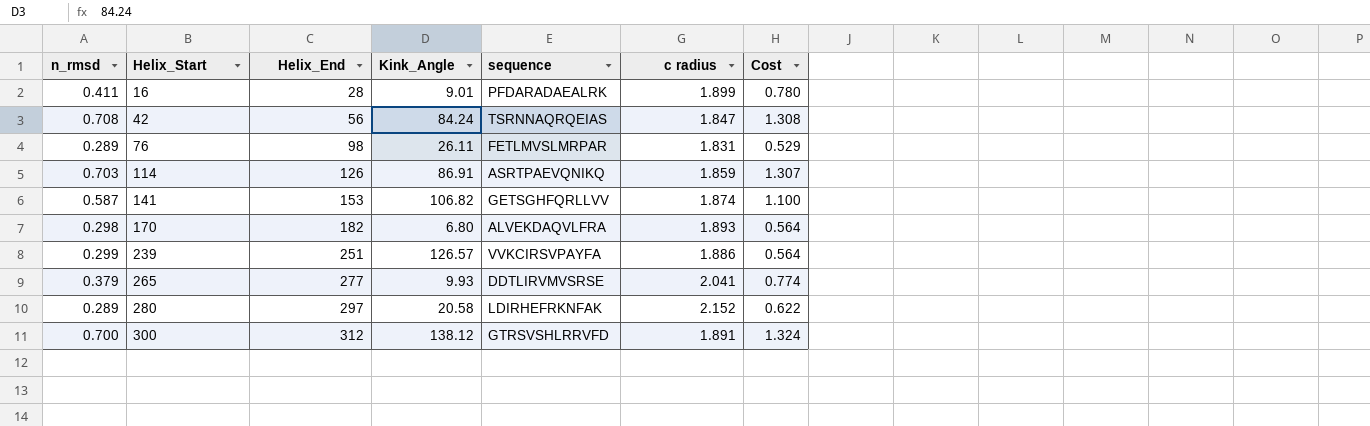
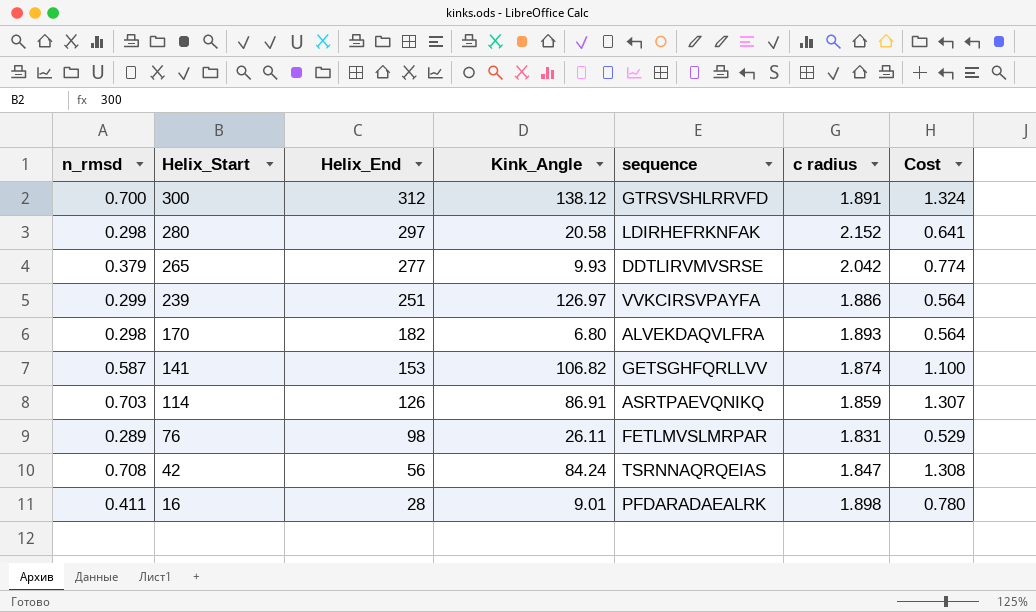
row order: Helix_Start ascending -> Helix_Start descending
280 | n_rmsd: 0.289 -> 0.298
280 | Cost: 0.622 -> 0.641
265 | c radius: 2.041 -> 2.042
239 | Kink_Angle: 126.57 -> 126.97
16 | c radius: 1.899 -> 1.898

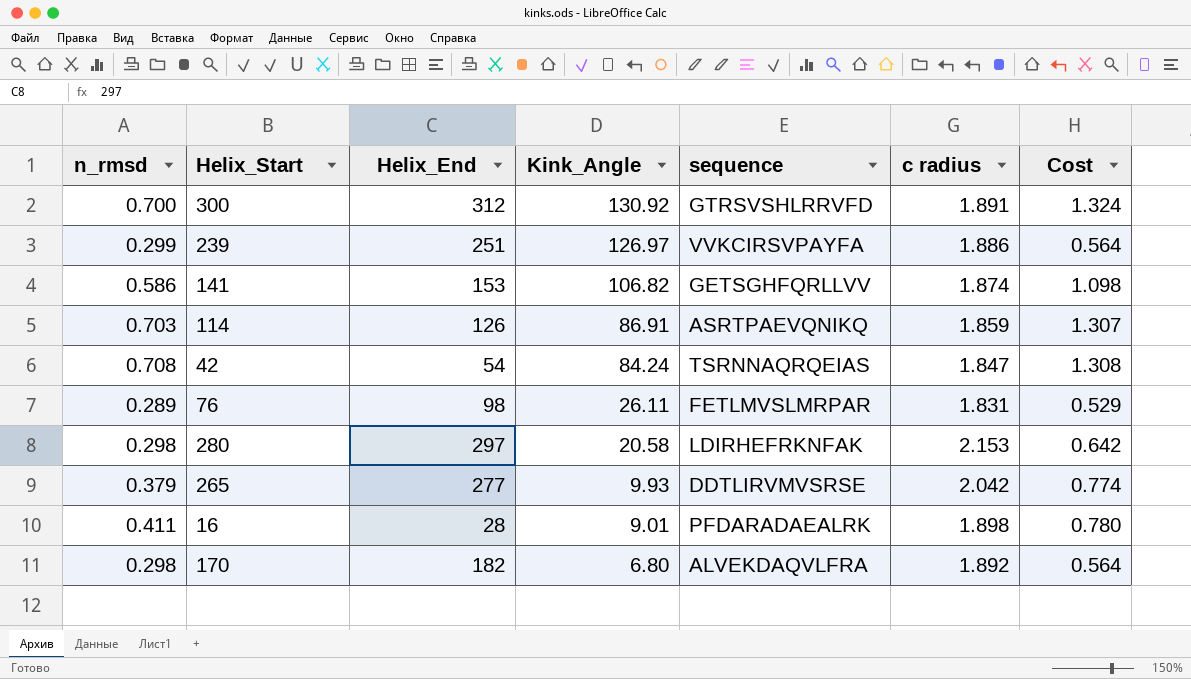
row order: Helix_Start descending -> Kink_Angle descending
300 | Kink_Angle: 138.12 -> 130.92
141 | n_rmsd: 0.587 -> 0.586
141 | Cost: 1.100 -> 1.098
42 | Helix_End: 56 -> 54
280 | c radius: 2.152 -> 2.153
280 | Cost: 0.641 -> 0.642
170 | c radius: 1.893 -> 1.892

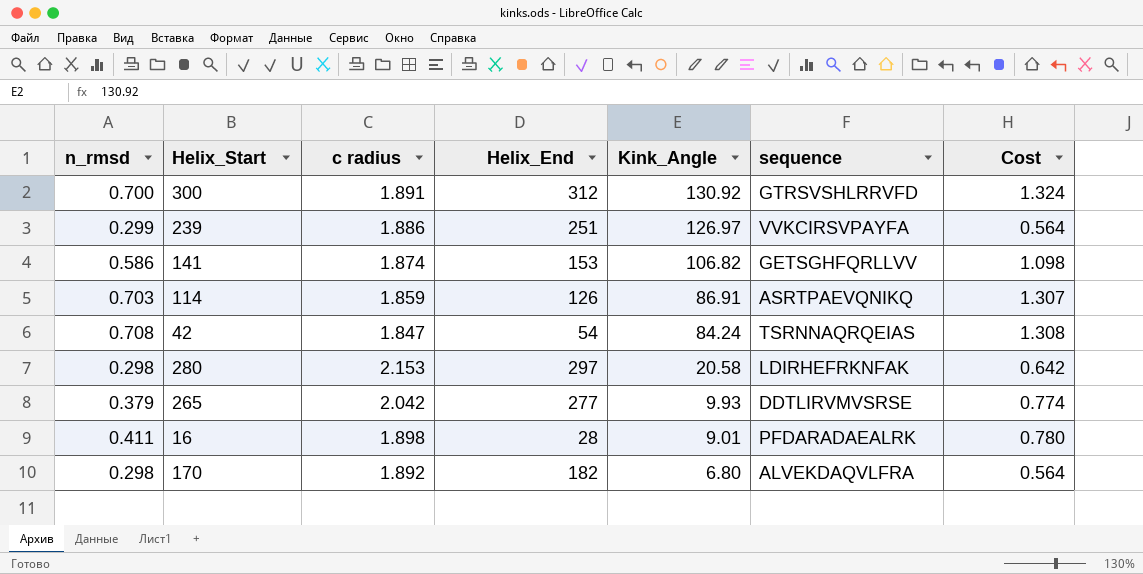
column c radius | position: 6 -> 3
row 76: 0.289 | 98 | 26.11 | FETLMVSLMRPAR | 1.831 | 0.529 -> none

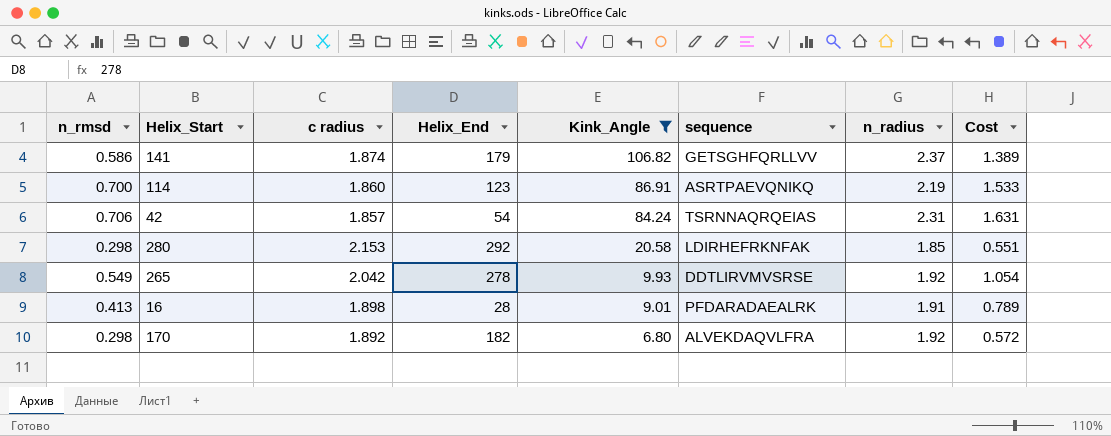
filter: none -> Kink_Angle <= 106.82
column n_radius | position: none -> 7
column Cost | formula: [n_rmsd] * [c radius] -> [n_rmsd] * [n_radius]
141 | Helix_End: 153 -> 179
114 | n_rmsd: 0.703 -> 0.700
114 | c radius: 1.859 -> 1.860
114 | Helix_End: 126 -> 123
42 | n_rmsd: 0.708 -> 0.706
42 | c radius: 1.847 -> 1.857
280 | Helix_End: 297 -> 292
265 | n_rmsd: 0.379 -> 0.549
265 | Helix_End: 277 -> 278
16 | n_rmsd: 0.411 -> 0.413

